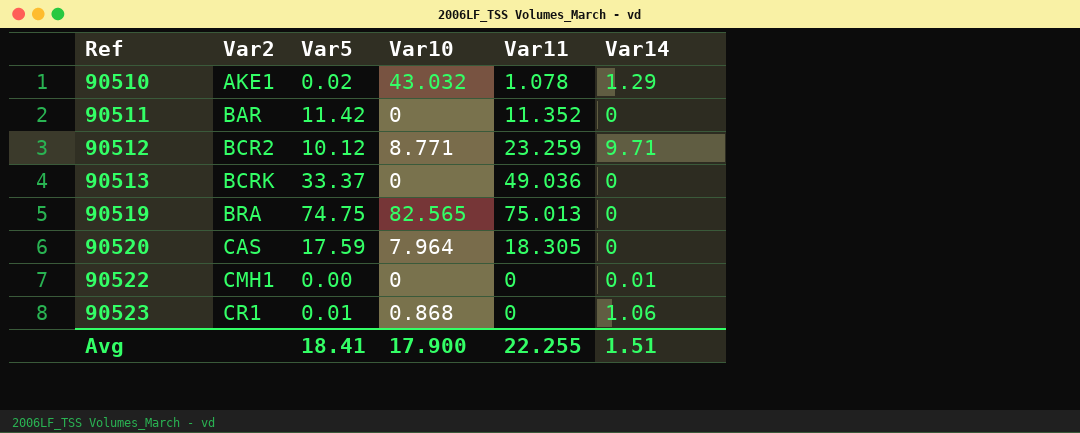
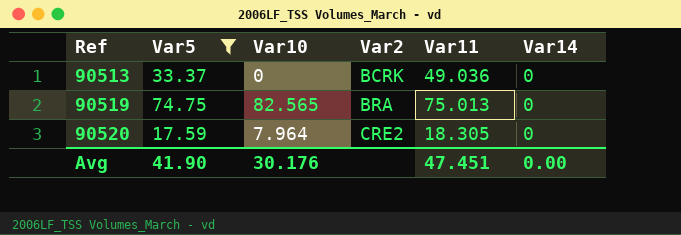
filter: none -> Var5 >= 17.59
column Var2 | position: 2 -> 4
90520 | Var2: CAS -> CRE2
Avg | Var5: 18.41 -> 41.90
Avg | Var10: 17.900 -> 30.176
Avg | Var11: 22.255 -> 47.451
Avg | Var14: 1.51 -> 0.00

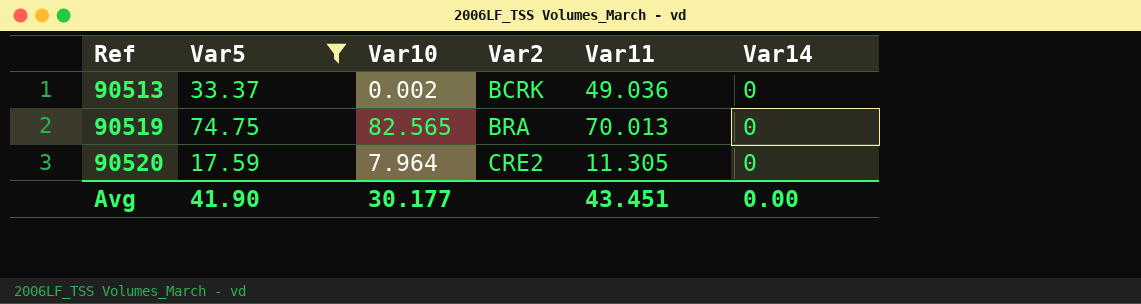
90513 | Var10: 0 -> 0.002
90519 | Var11: 75.013 -> 70.013
90520 | Var11: 18.305 -> 11.305
Avg | Var10: 30.176 -> 30.177
Avg | Var11: 47.451 -> 43.451

